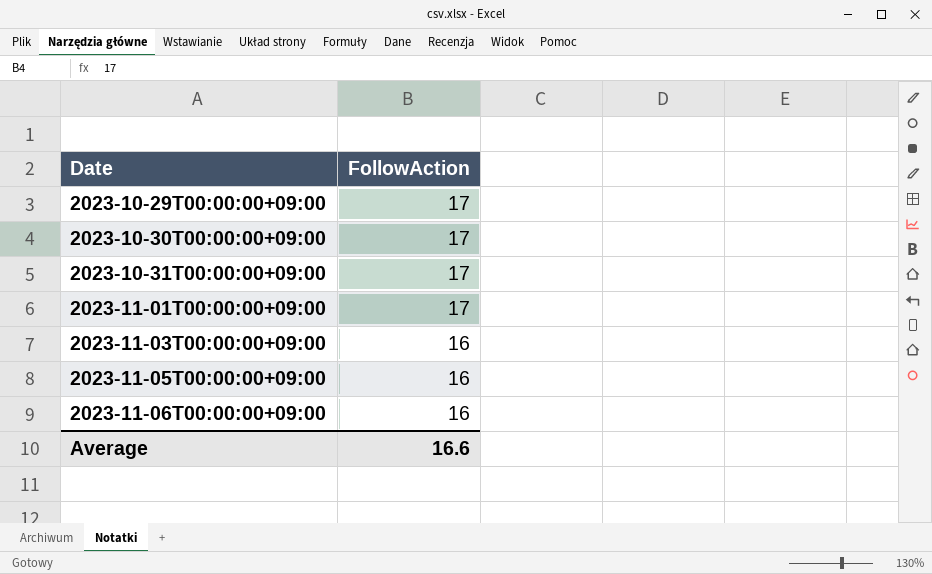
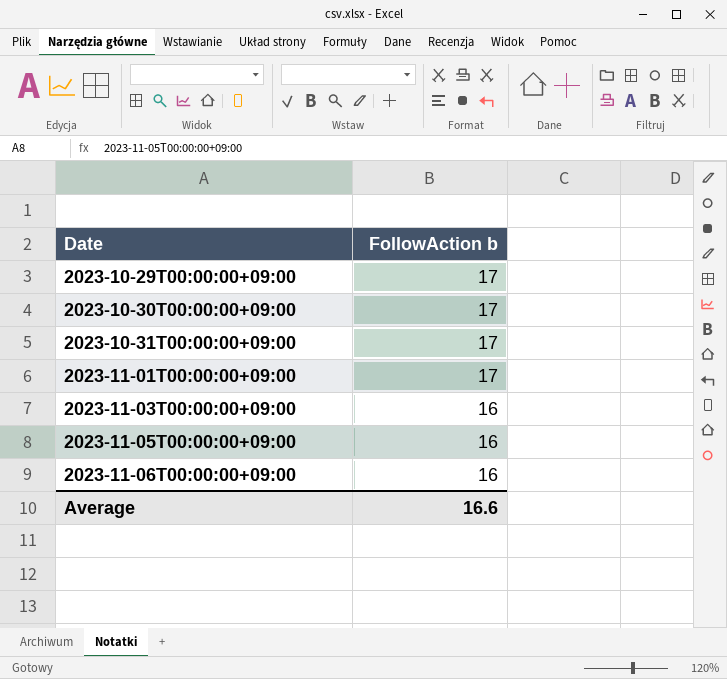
column name: FollowAction -> FollowAction b

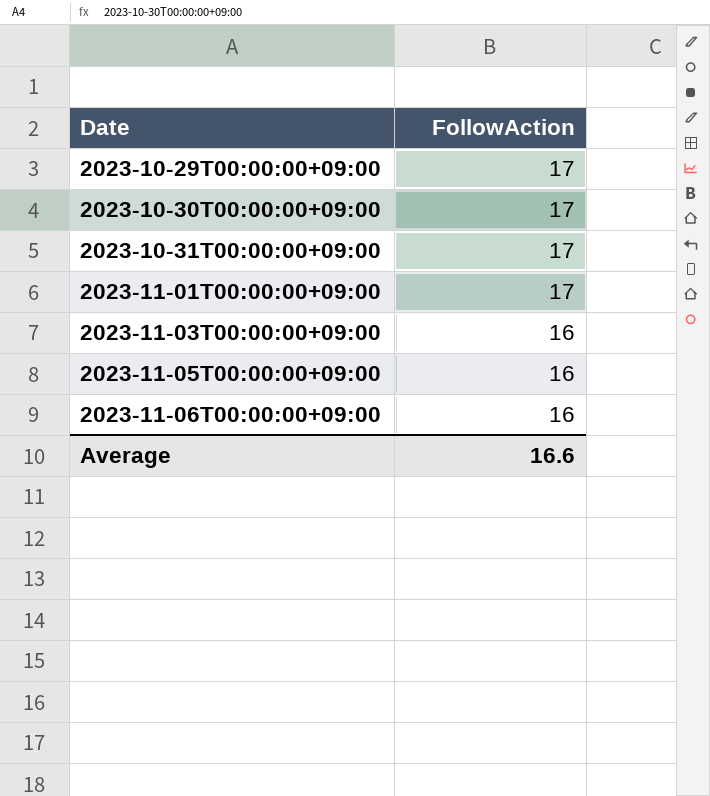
column name: FollowAction b -> FollowAction

